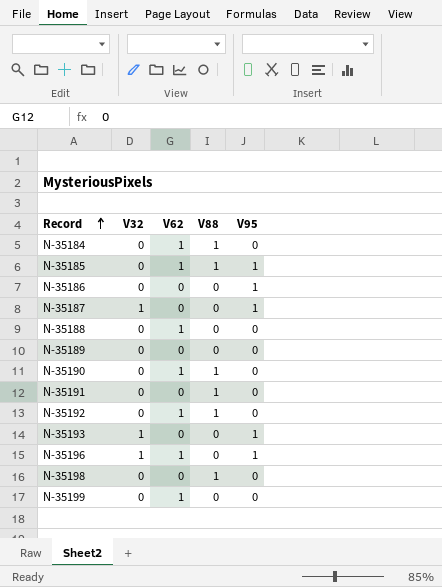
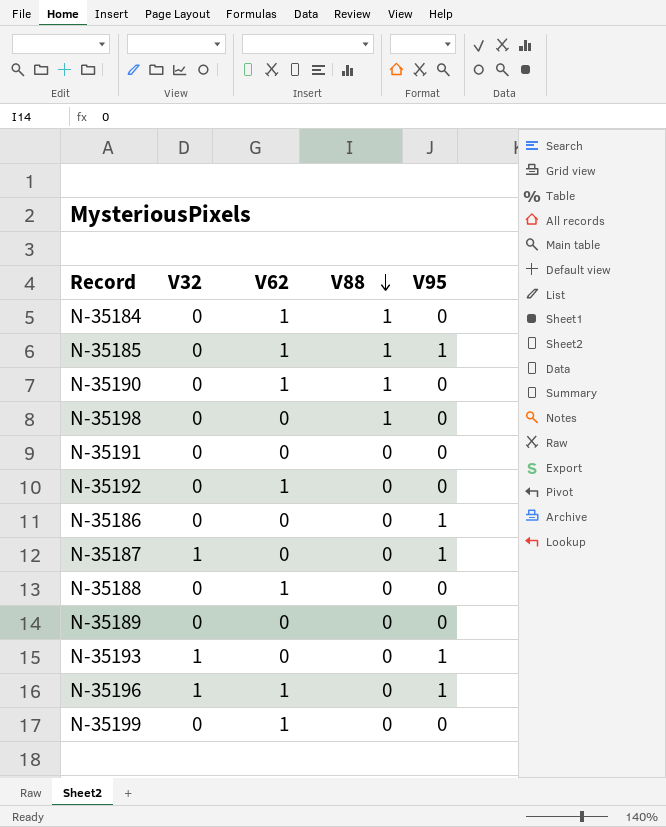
row order: Record ascending -> V88 descending
N-35191 | V88: 1 -> 0
N-35192 | V88: 1 -> 0

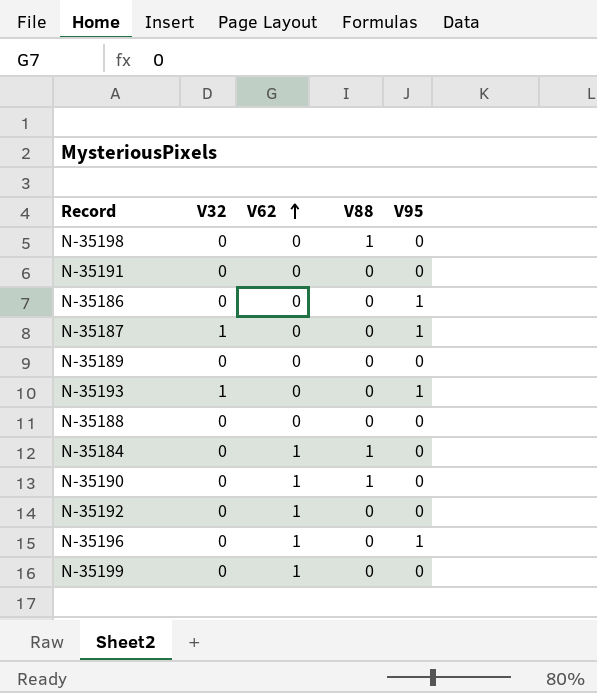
row order: V88 descending -> V62 ascending
row N-35185: 0 | 1 | 1 | 1 -> none
N-35188 | V62: 1 -> 0
N-35196 | V32: 1 -> 0

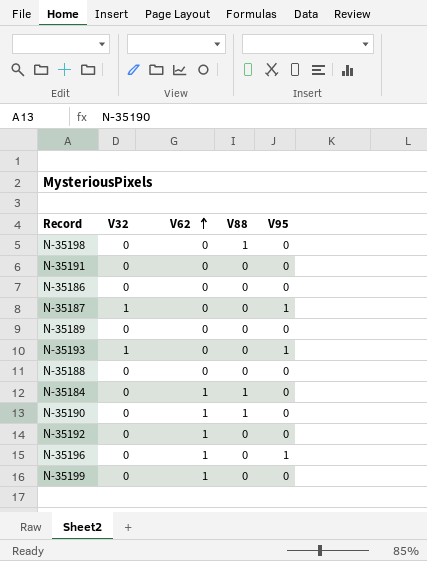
N-35186 | V95: 1 -> 0

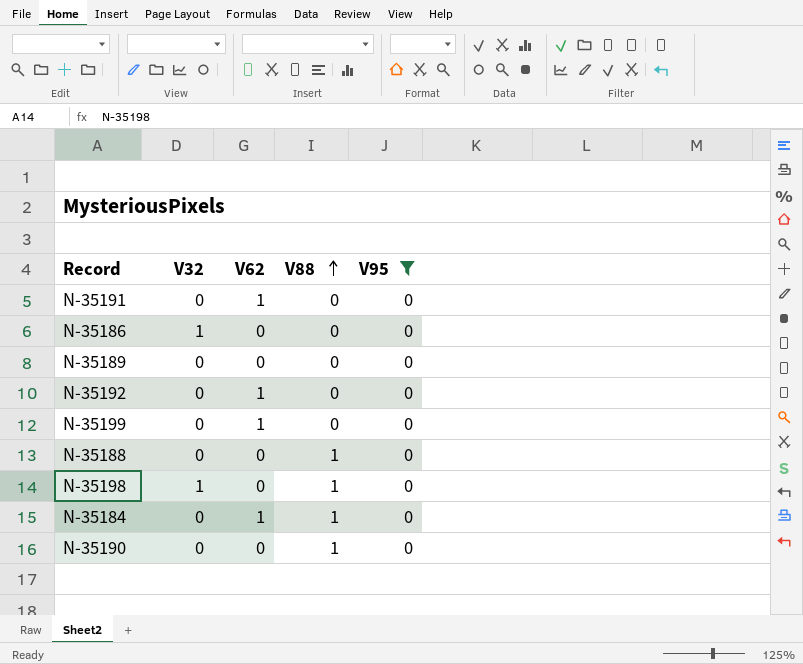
filter: none -> V95 = 0
row order: V62 ascending -> V88 ascending
N-35191 | V62: 0 -> 1
N-35186 | V32: 0 -> 1
N-35188 | V88: 0 -> 1
N-35198 | V32: 0 -> 1
N-35190 | V62: 1 -> 0

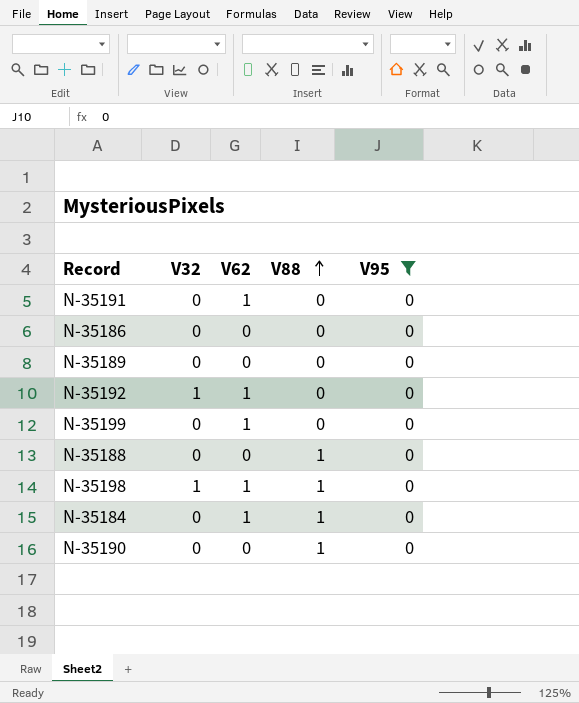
N-35186 | V32: 1 -> 0
N-35192 | V32: 0 -> 1
N-35198 | V62: 0 -> 1

